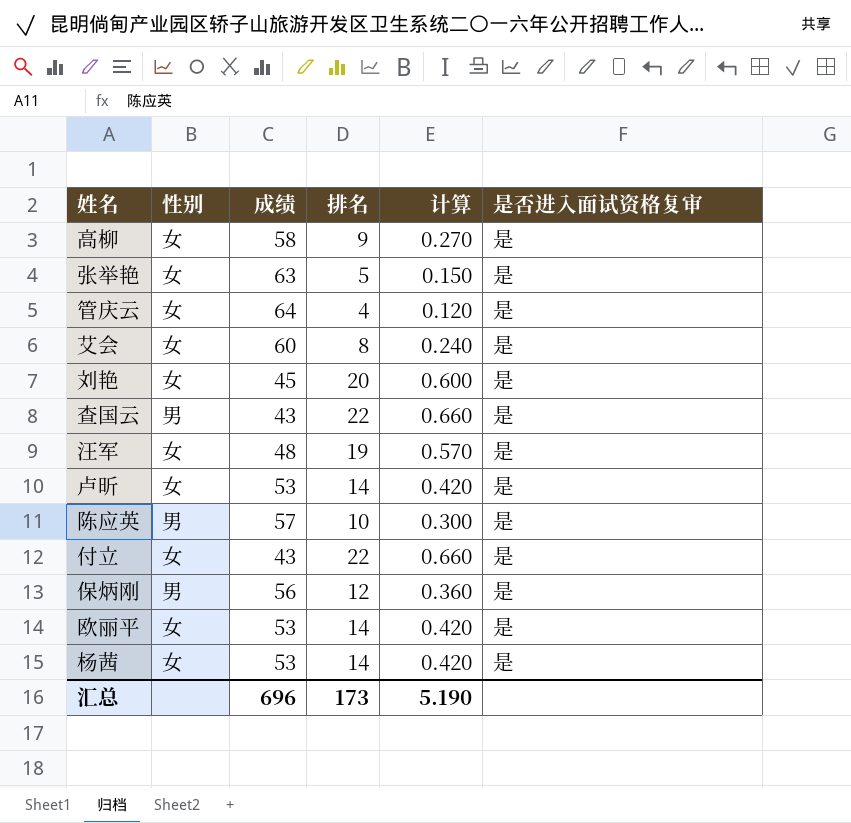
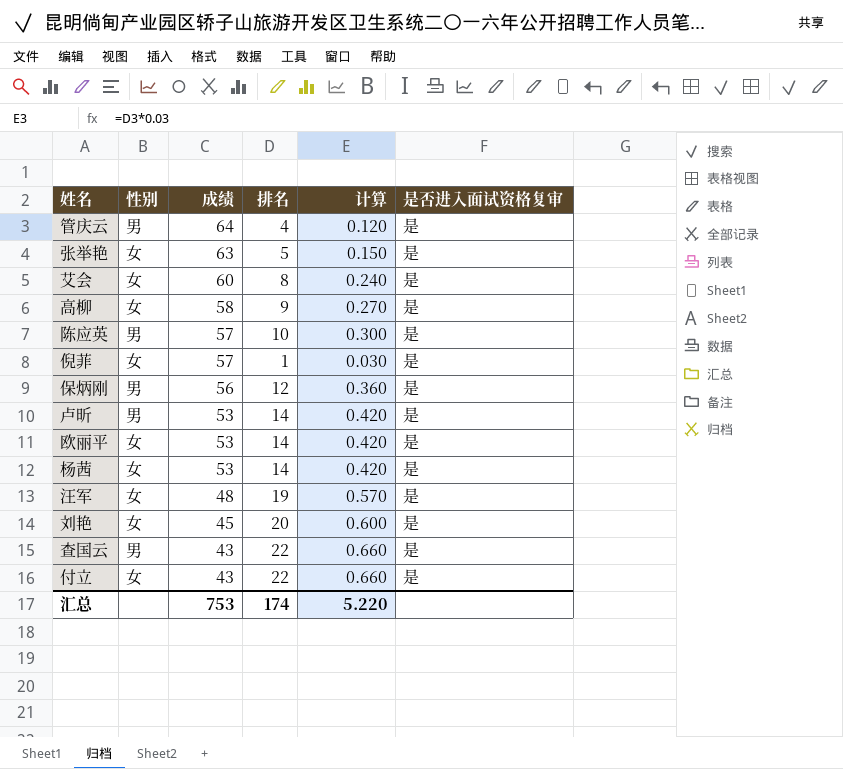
row order: none -> 成绩 descending
管庆云 | 性别: 女 -> 男
row 倪菲: none -> 女 | 57 | 1 | 0.030 | 是
卢昕 | 性别: 女 -> 男
汇总 | 成绩: 696 -> 753
汇总 | 排名: 173 -> 174
汇总 | 计算: 5.190 -> 5.220

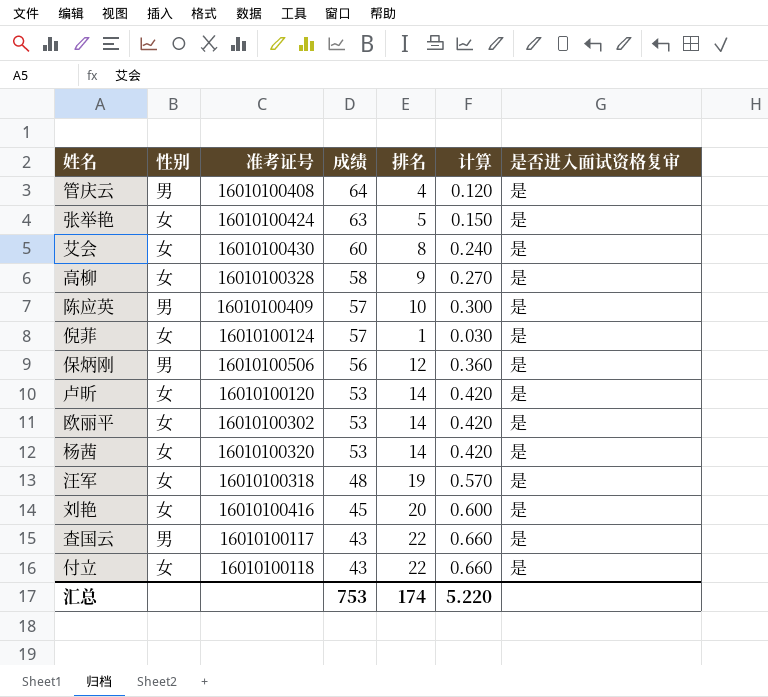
column 准考证号 | position: none -> 3
卢昕 | 性别: 男 -> 女

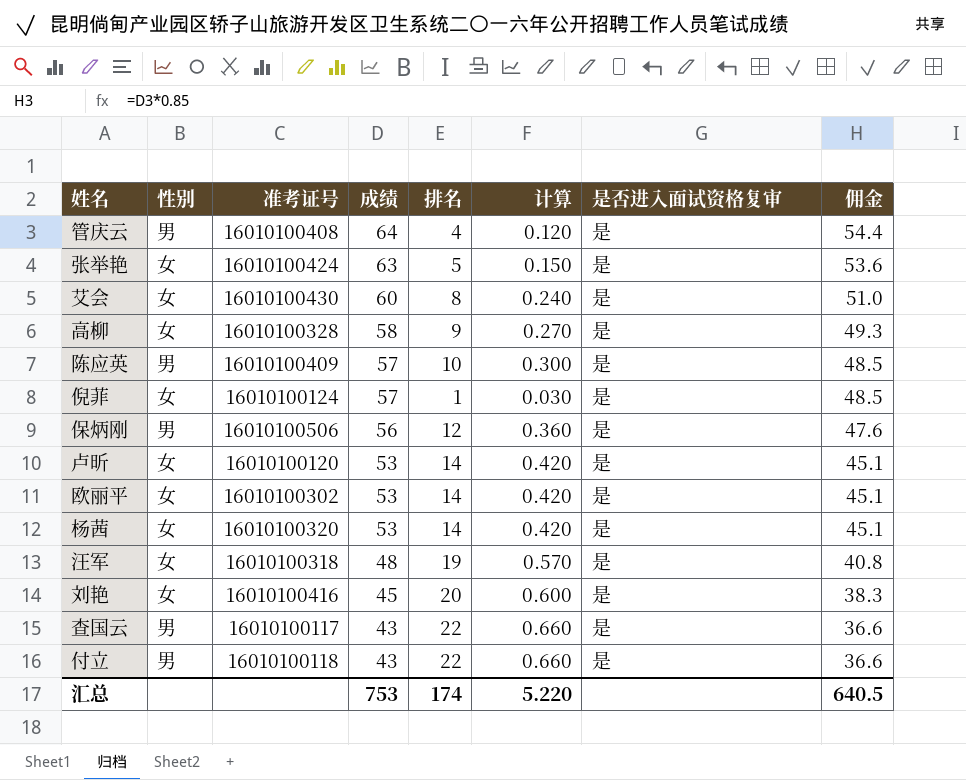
column 佣金 | formula: none -> [成绩] * 0.85
付立 | 性别: 女 -> 男

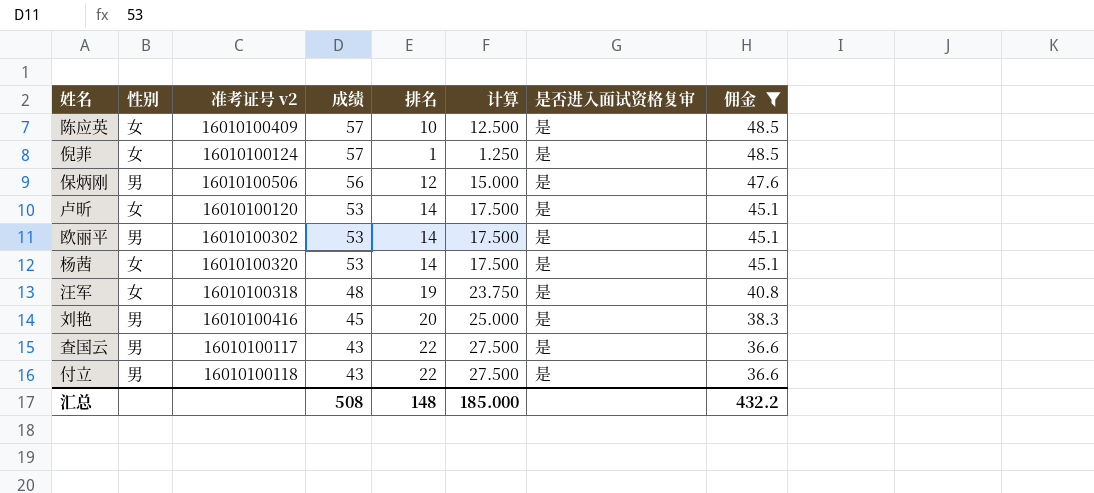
filter: none -> 佣金 <= 48.5
column name: 准考证号 -> 准考证号 v2
column 计算 | formula: [排名] * 0.03 -> [排名] * 1.25
陈应英 | 性别: 男 -> 女
欧丽平 | 性别: 女 -> 男
刘艳 | 性别: 女 -> 男
汇总 | 成绩: 753 -> 508
汇总 | 排名: 174 -> 148
汇总 | 计算: 5.220 -> 185.000
汇总 | 佣金: 640.5 -> 432.2

